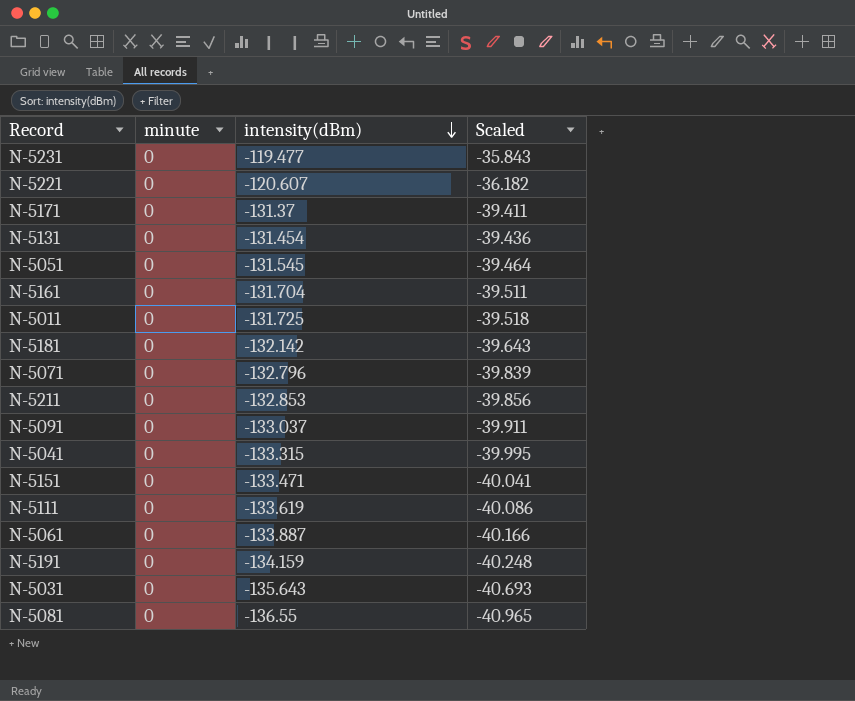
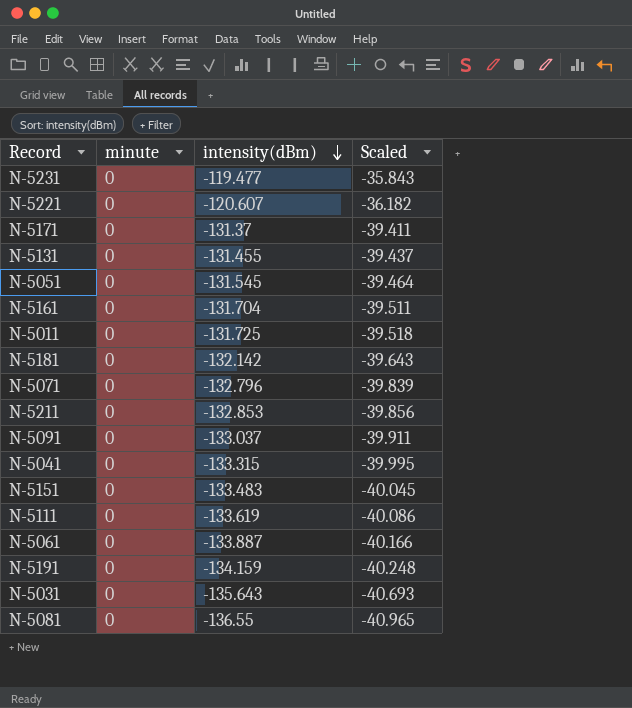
N-5131 | intensity(dBm): -131.454 -> -131.455
N-5131 | Scaled: -39.436 -> -39.437
N-5151 | intensity(dBm): -133.471 -> -133.483
N-5151 | Scaled: -40.041 -> -40.045

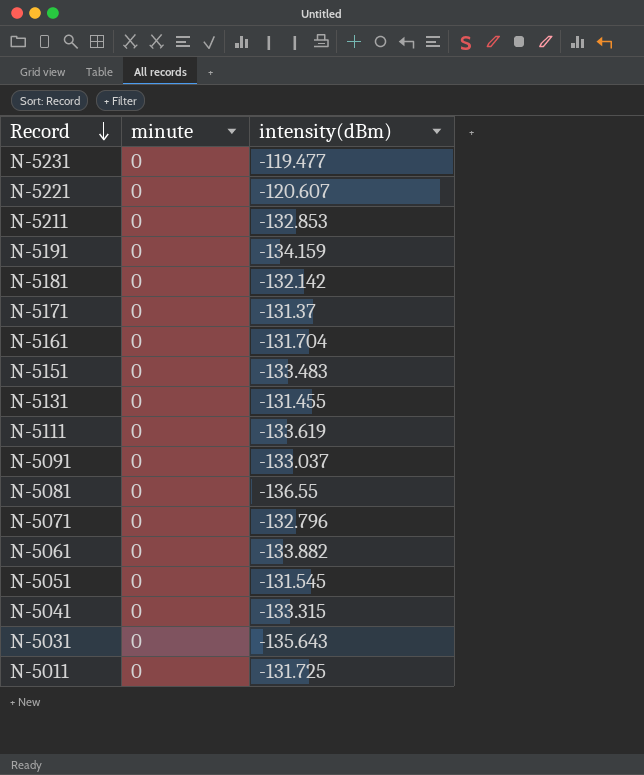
row order: intensity(dBm) descending -> Record descending
column Scaled | formula: [intensity(dBm)] * 0.3 -> none
N-5061 | intensity(dBm): -133.887 -> -133.882

